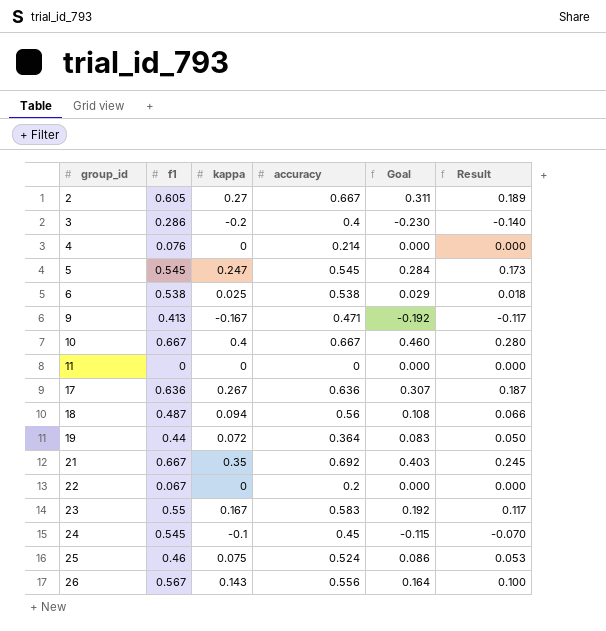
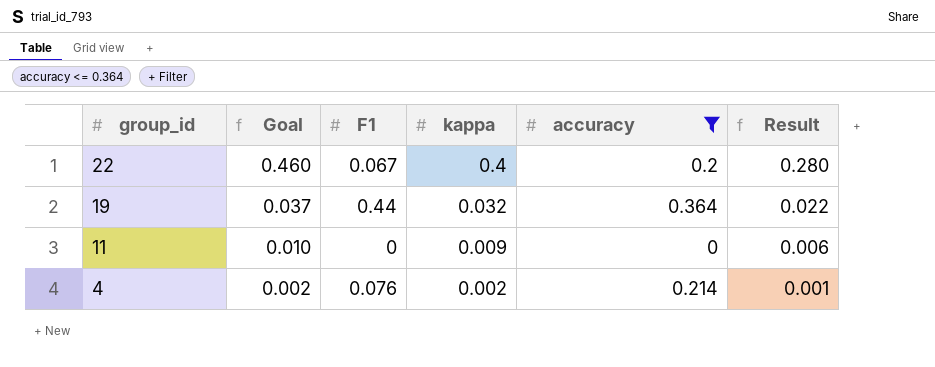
filter: none -> accuracy <= 0.364
row order: group_id ascending -> group_id descending
column Goal | position: 5 -> 2
column name: f1 -> F1
22 | Goal: 0.000 -> 0.460
22 | kappa: 0 -> 0.4
22 | Result: 0.000 -> 0.280
19 | Goal: 0.083 -> 0.037
19 | kappa: 0.072 -> 0.032
19 | Result: 0.050 -> 0.022
11 | Goal: 0.000 -> 0.010
11 | kappa: 0 -> 0.009
11 | Result: 0.000 -> 0.006
4 | Goal: 0.000 -> 0.002
4 | kappa: 0 -> 0.002
4 | Result: 0.000 -> 0.001

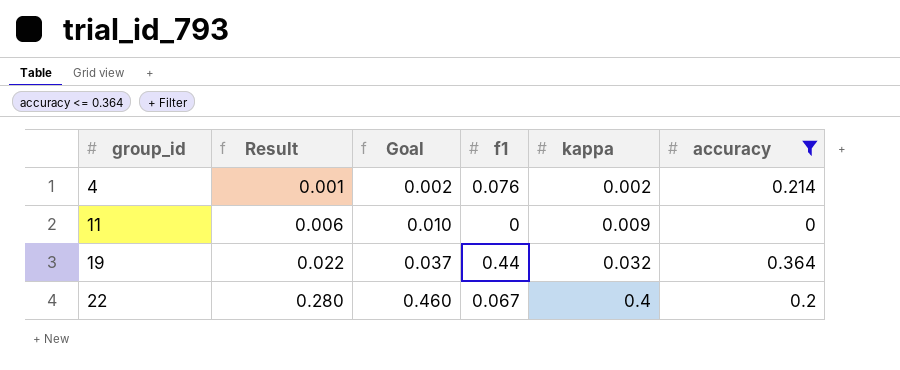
row order: group_id descending -> group_id ascending
column Result | position: 6 -> 2
column name: F1 -> f1

